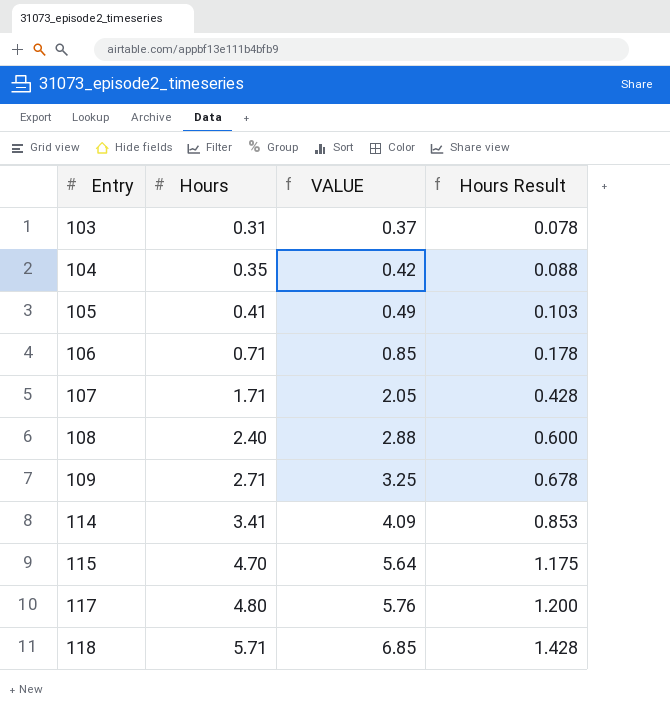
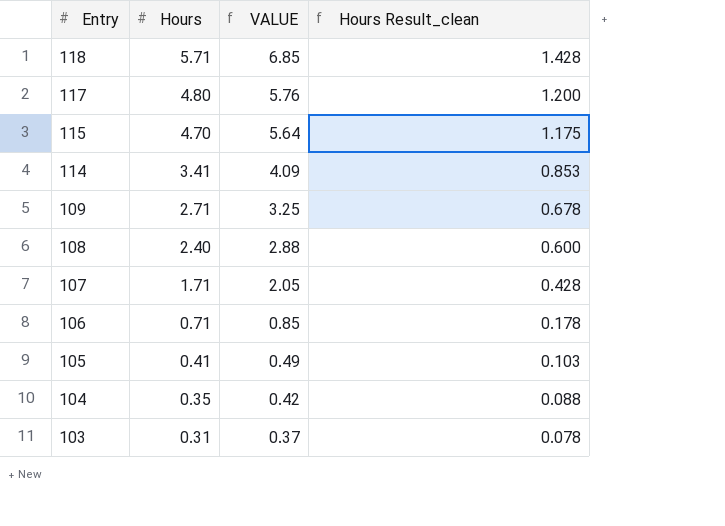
row order: Entry ascending -> Entry descending
column name: Hours Result -> Hours Result_clean

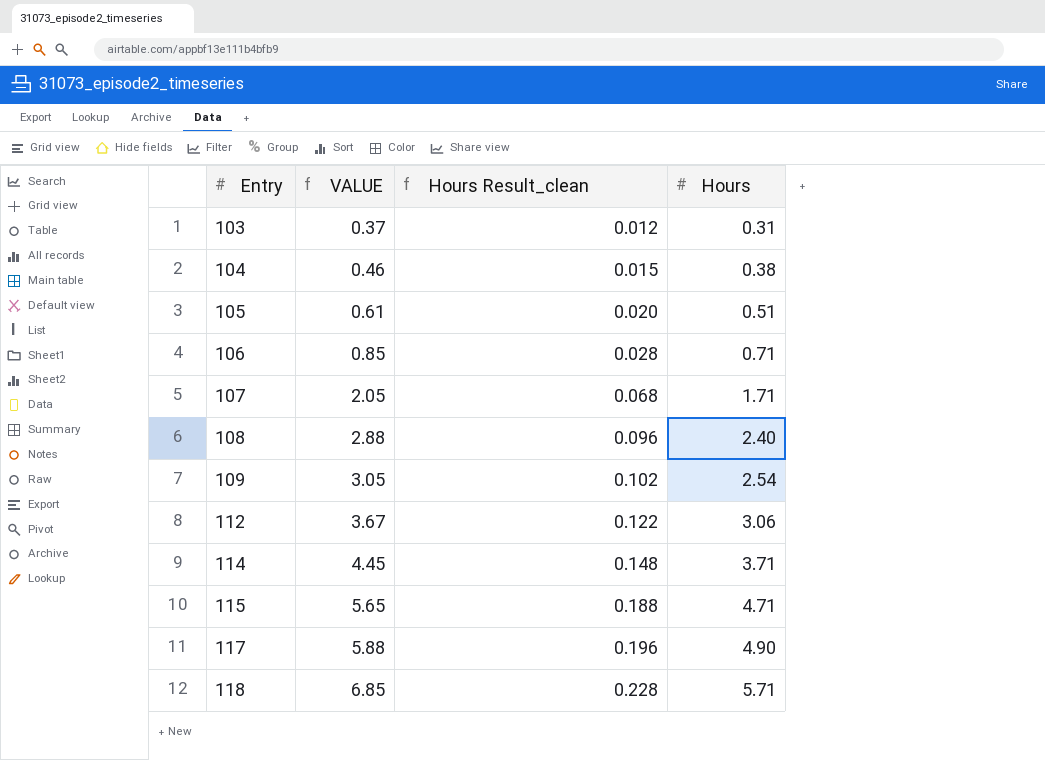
row order: Entry descending -> Entry ascending
column Hours Result_clean | formula: [Hours] * 0.25 -> [Hours] * 0.04
column Hours | position: 2 -> 4
104 | VALUE: 0.42 -> 0.46
104 | Hours: 0.35 -> 0.38
105 | VALUE: 0.49 -> 0.61
105 | Hours: 0.41 -> 0.51
109 | VALUE: 3.25 -> 3.05
109 | Hours: 2.71 -> 2.54
row 112: none -> 3.67 | 0.122 | 3.06
114 | VALUE: 4.09 -> 4.45
114 | Hours: 3.41 -> 3.71
115 | VALUE: 5.64 -> 5.65
115 | Hours: 4.70 -> 4.71
117 | VALUE: 5.76 -> 5.88
117 | Hours: 4.80 -> 4.90

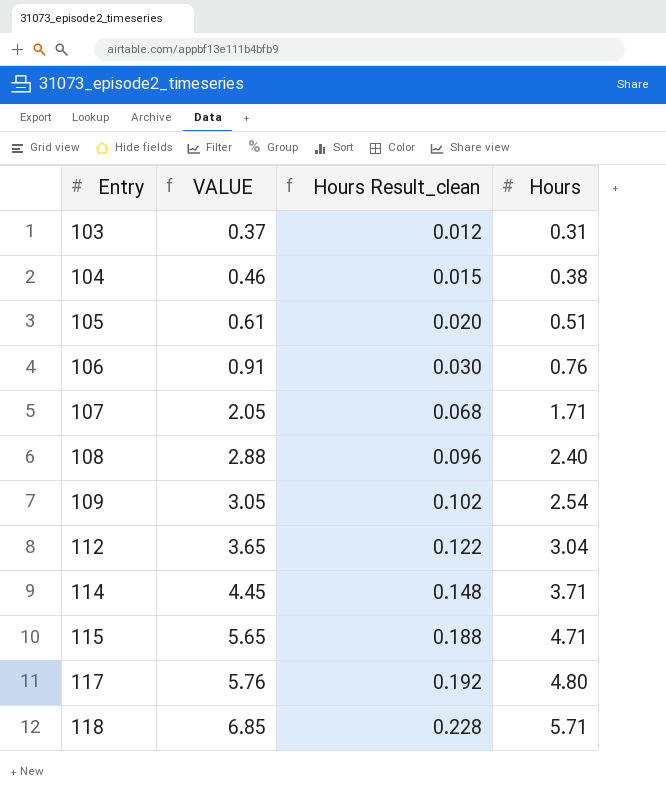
106 | VALUE: 0.85 -> 0.91
106 | Hours Result_clean: 0.028 -> 0.030
106 | Hours: 0.71 -> 0.76
112 | VALUE: 3.67 -> 3.65
112 | Hours: 3.06 -> 3.04
117 | VALUE: 5.88 -> 5.76
117 | Hours Result_clean: 0.196 -> 0.192
117 | Hours: 4.90 -> 4.80

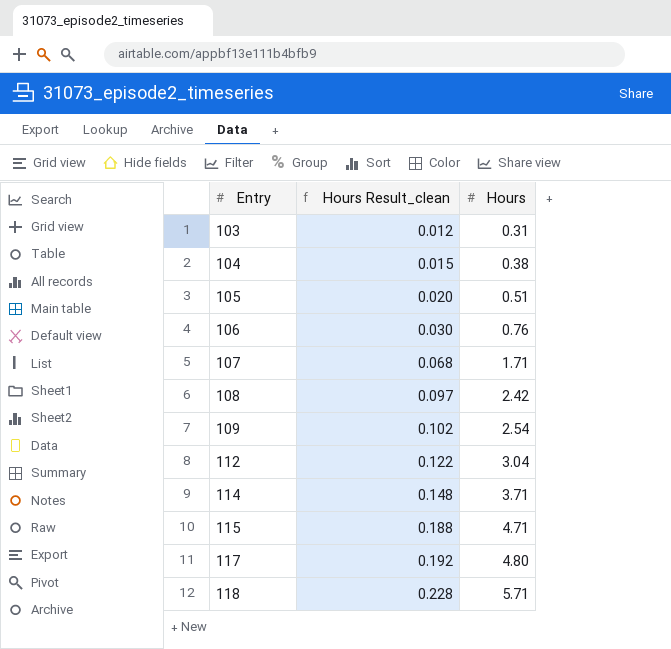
column VALUE | formula: [Hours] * 1.2 -> none
108 | Hours Result_clean: 0.096 -> 0.097
108 | Hours: 2.40 -> 2.42

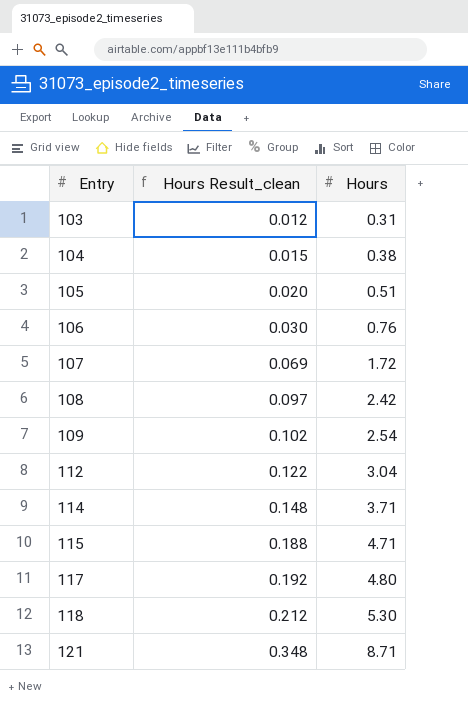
107 | Hours Result_clean: 0.068 -> 0.069
107 | Hours: 1.71 -> 1.72
118 | Hours Result_clean: 0.228 -> 0.212
118 | Hours: 5.71 -> 5.30
row 121: none -> 0.348 | 8.71

